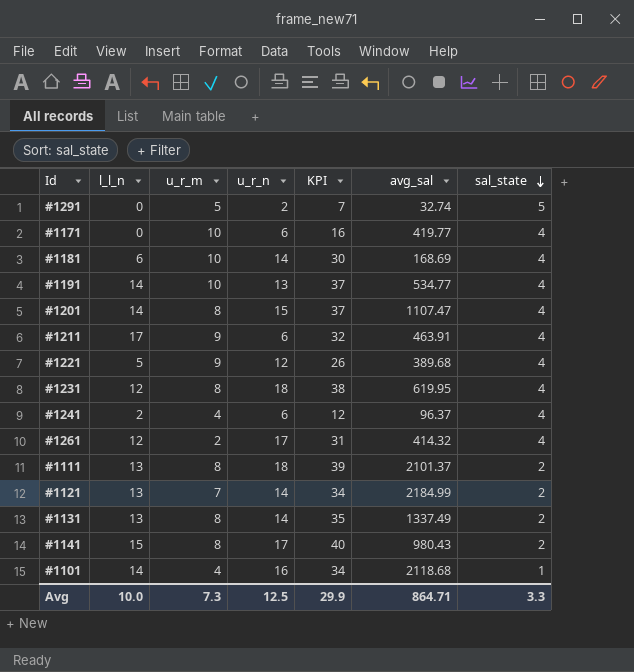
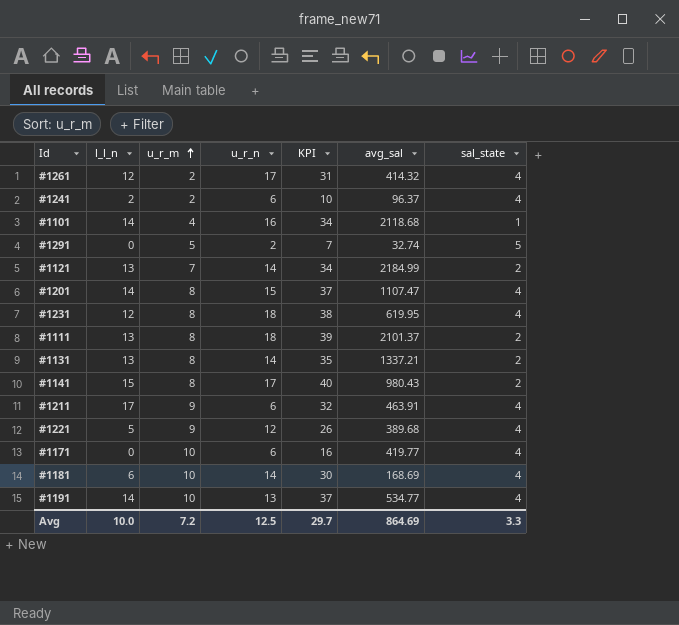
row order: sal_state descending -> u_r_m ascending
#1241 | u_r_m: 4 -> 2
#1241 | KPI: 12 -> 10
#1131 | avg_sal: 1337.49 -> 1337.21
Avg | u_r_m: 7.3 -> 7.2
Avg | KPI: 29.9 -> 29.7
Avg | avg_sal: 864.71 -> 864.69

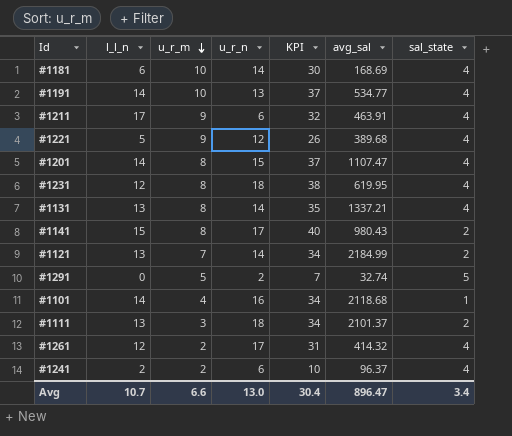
row order: u_r_m ascending -> u_r_m descending
row #1171: 0 | 10 | 6 | 16 | 419.77 | 4 -> none
#1131 | sal_state: 2 -> 4
#1111 | u_r_m: 8 -> 3
#1111 | KPI: 39 -> 34
Avg | l_l_n: 10.0 -> 10.7
Avg | u_r_m: 7.2 -> 6.6
Avg | u_r_n: 12.5 -> 13.0
Avg | KPI: 29.7 -> 30.4
Avg | avg_sal: 864.69 -> 896.47
Avg | sal_state: 3.3 -> 3.4

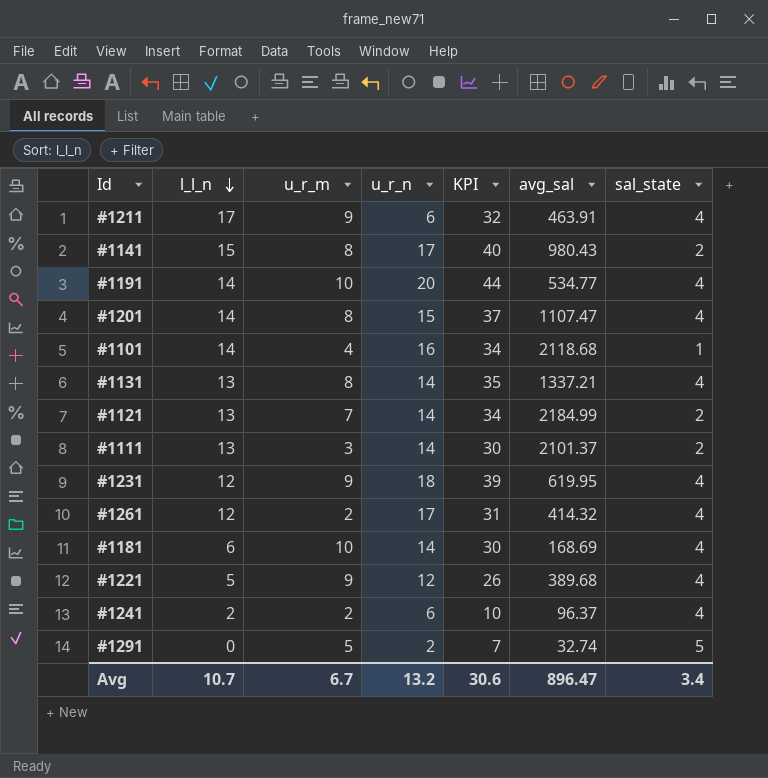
row order: u_r_m descending -> l_l_n descending
#1191 | u_r_n: 13 -> 20
#1191 | KPI: 37 -> 44
#1111 | u_r_n: 18 -> 14
#1111 | KPI: 34 -> 30
#1231 | u_r_m: 8 -> 9
#1231 | KPI: 38 -> 39
Avg | u_r_m: 6.6 -> 6.7
Avg | u_r_n: 13.0 -> 13.2
Avg | KPI: 30.4 -> 30.6

